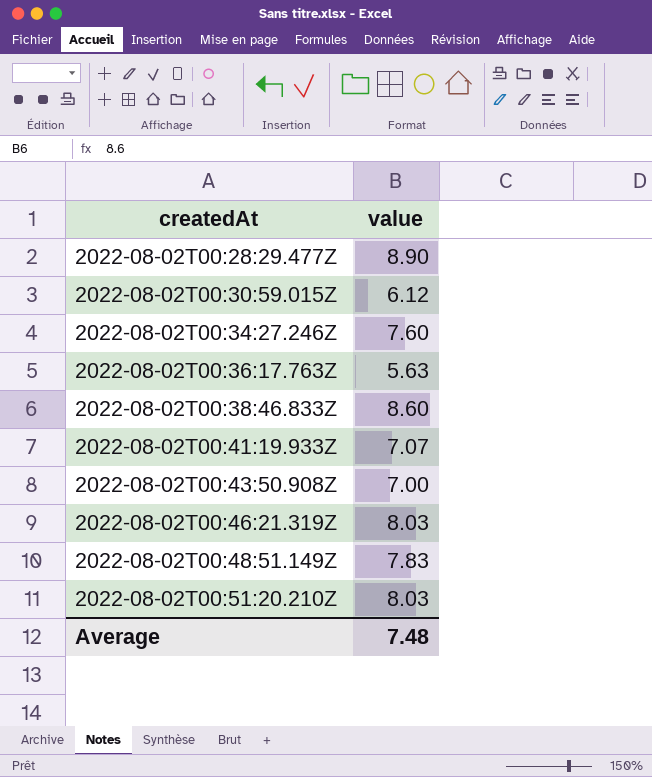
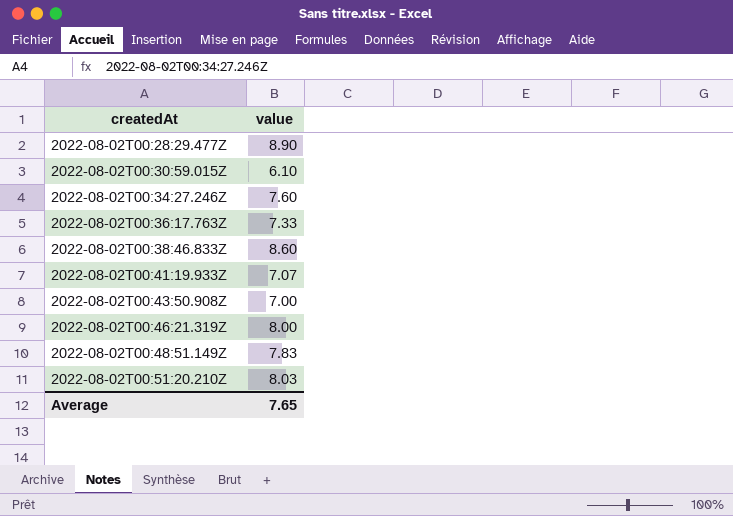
2022-08-02T00:30:59.015Z | value: 6.12 -> 6.10
2022-08-02T00:36:17.763Z | value: 5.63 -> 7.33
2022-08-02T00:46:21.319Z | value: 8.03 -> 8.00
Average | value: 7.48 -> 7.65

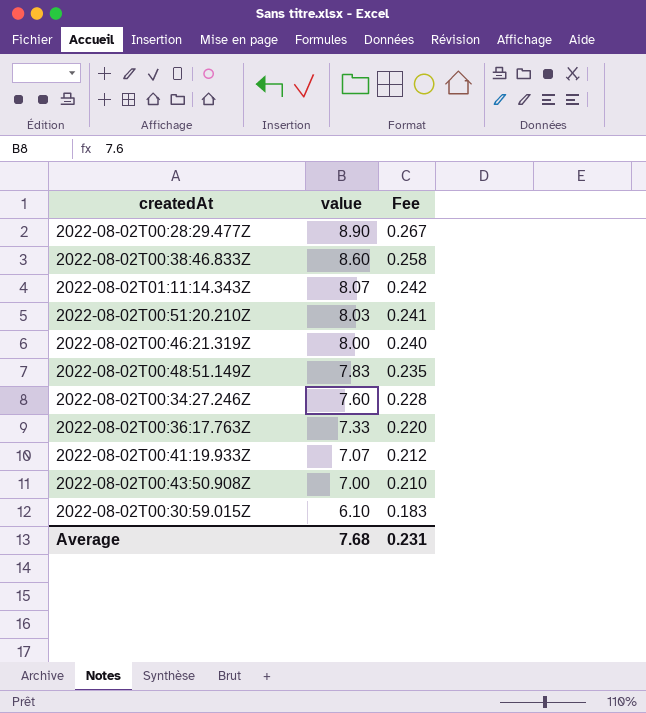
row order: createdAt ascending -> value descending
column Fee | formula: none -> [value] * 0.03
row 2022-08-02T01:11:14.343Z: none -> 8.07 | 0.242
Average | value: 7.65 -> 7.68

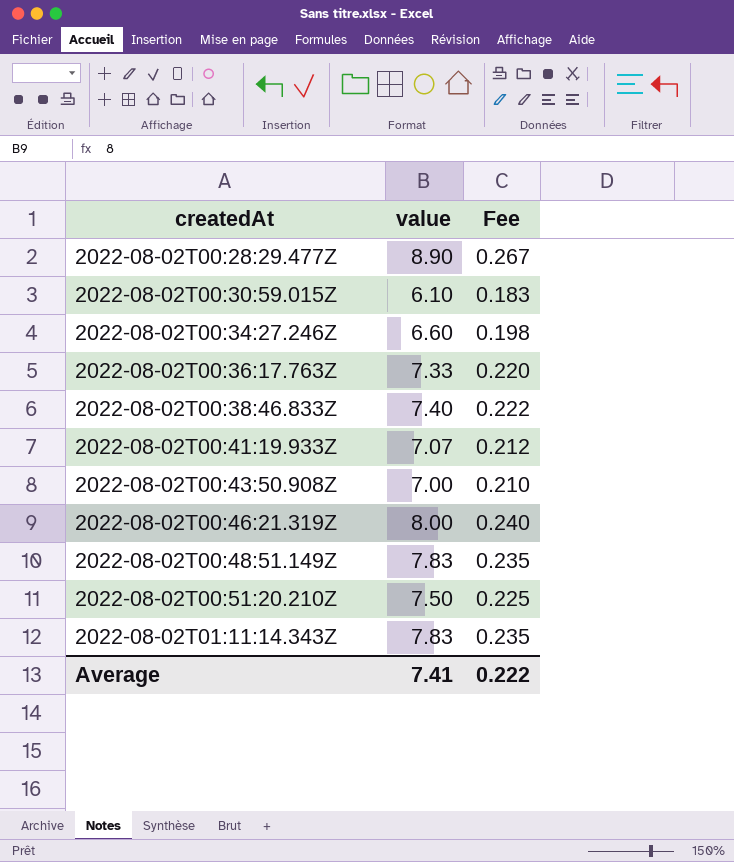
row order: value descending -> createdAt ascending
2022-08-02T00:34:27.246Z | value: 7.60 -> 6.60
2022-08-02T00:34:27.246Z | Fee: 0.228 -> 0.198
2022-08-02T00:38:46.833Z | value: 8.60 -> 7.40
2022-08-02T00:38:46.833Z | Fee: 0.258 -> 0.222
2022-08-02T00:51:20.210Z | value: 8.03 -> 7.50
2022-08-02T00:51:20.210Z | Fee: 0.241 -> 0.225
2022-08-02T01:11:14.343Z | value: 8.07 -> 7.83
2022-08-02T01:11:14.343Z | Fee: 0.242 -> 0.235
Average | value: 7.68 -> 7.41
Average | Fee: 0.231 -> 0.222

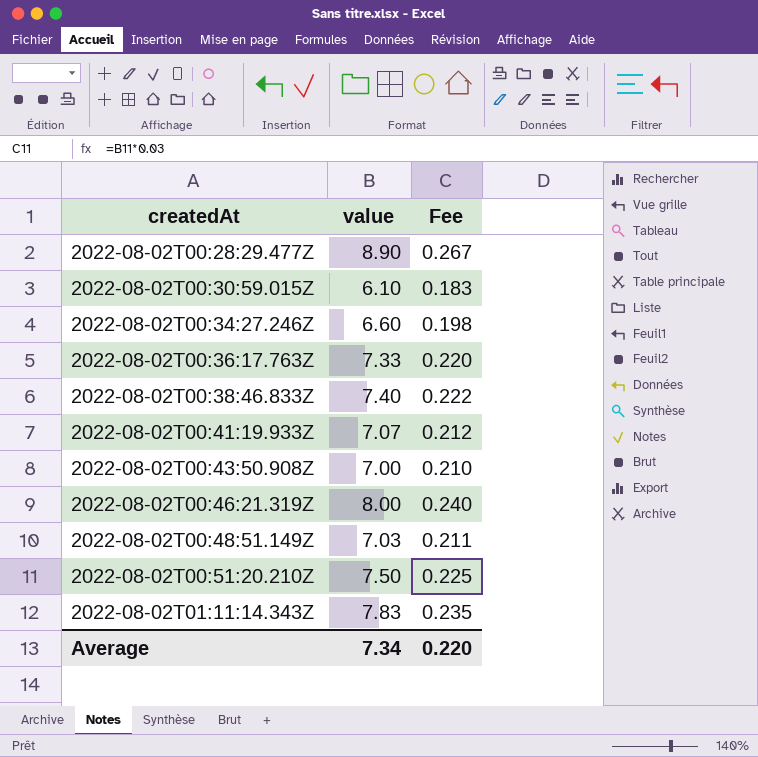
2022-08-02T00:48:51.149Z | value: 7.83 -> 7.03
2022-08-02T00:48:51.149Z | Fee: 0.235 -> 0.211
Average | value: 7.41 -> 7.34
Average | Fee: 0.222 -> 0.220

